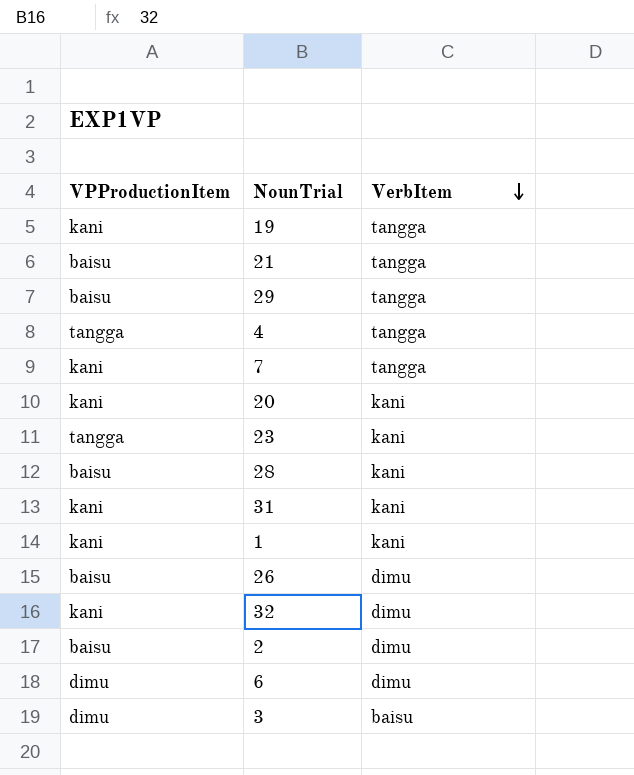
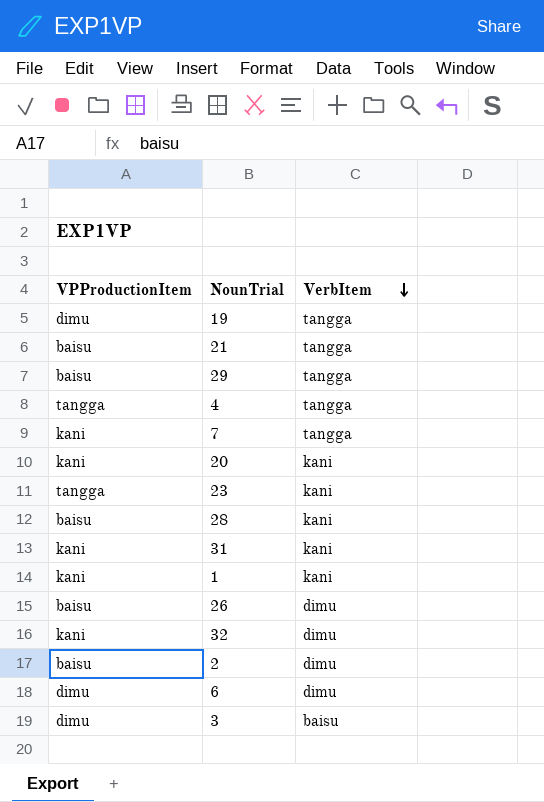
19 | VPProductionItem: kani -> dimu

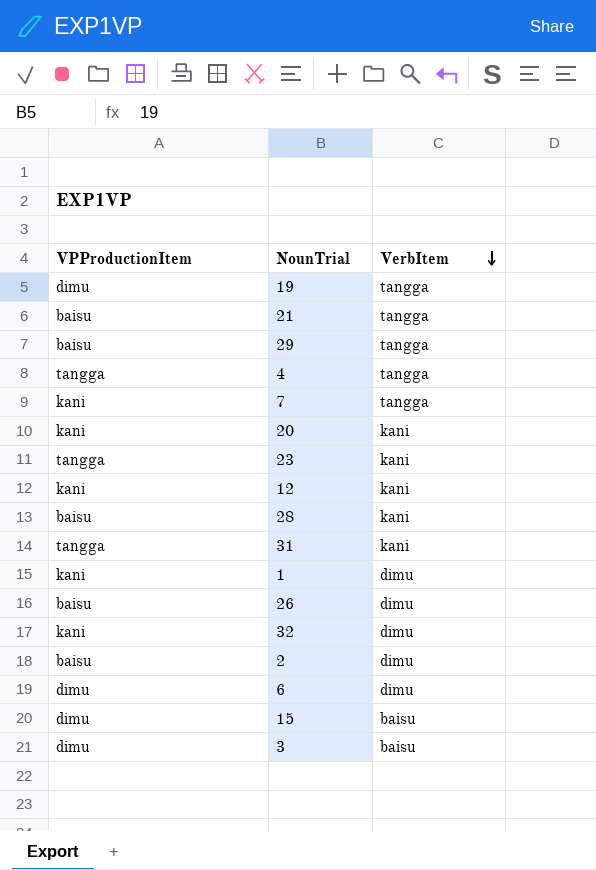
row 12: none -> kani | kani
31 | VPProductionItem: kani -> tangga
1 | VerbItem: kani -> dimu
row 15: none -> dimu | baisu

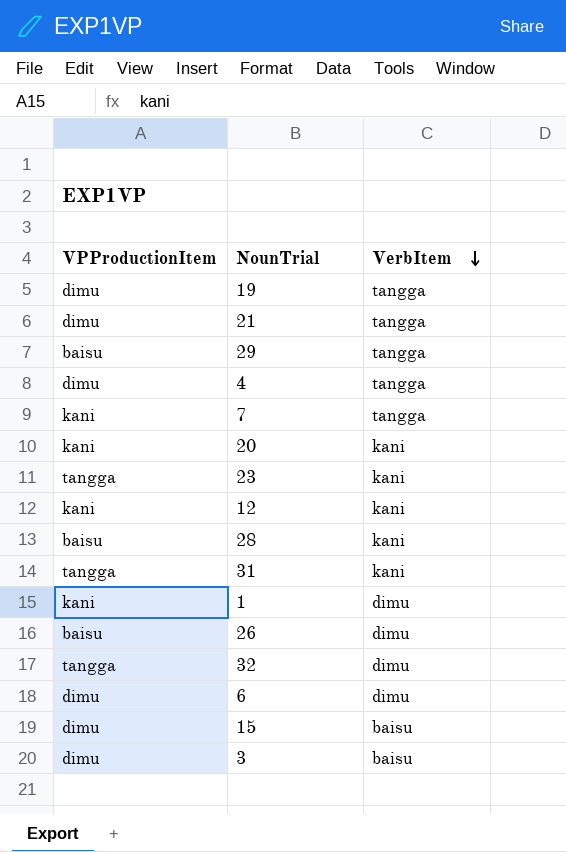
row 2: baisu | dimu -> none
21 | VPProductionItem: baisu -> dimu
4 | VPProductionItem: tangga -> dimu
32 | VPProductionItem: kani -> tangga

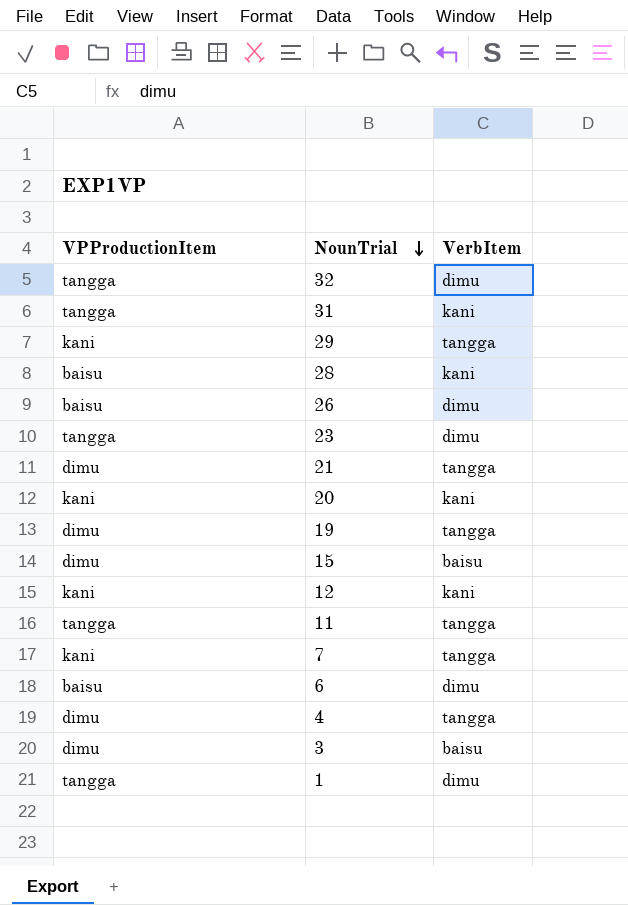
row order: VerbItem descending -> NounTrial descending
29 | VPProductionItem: baisu -> kani
23 | VerbItem: kani -> dimu
row 11: none -> tangga | tangga
6 | VPProductionItem: dimu -> baisu
1 | VPProductionItem: kani -> tangga

